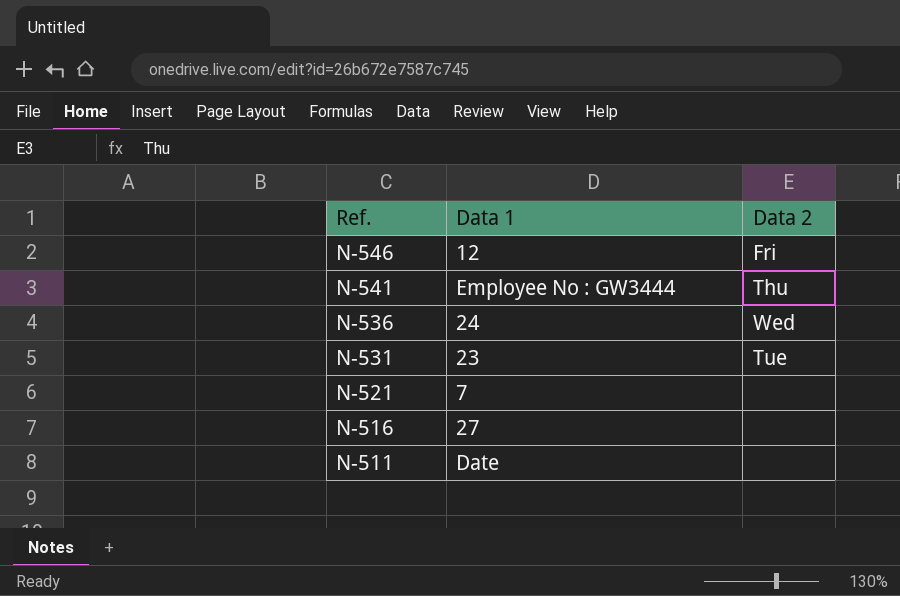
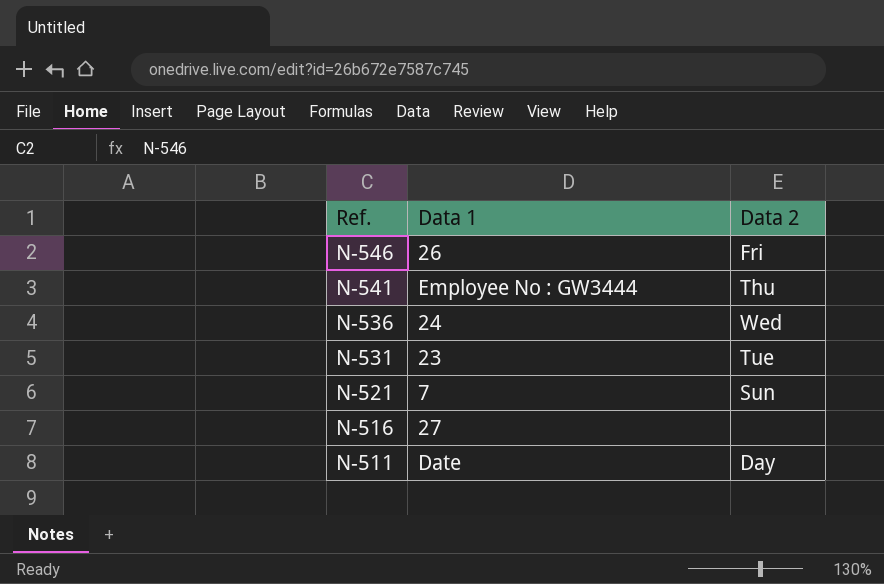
N-546 | Data 1: 12 -> 26
N-521 | Data 2: none -> Sun
N-511 | Data 2: none -> Day

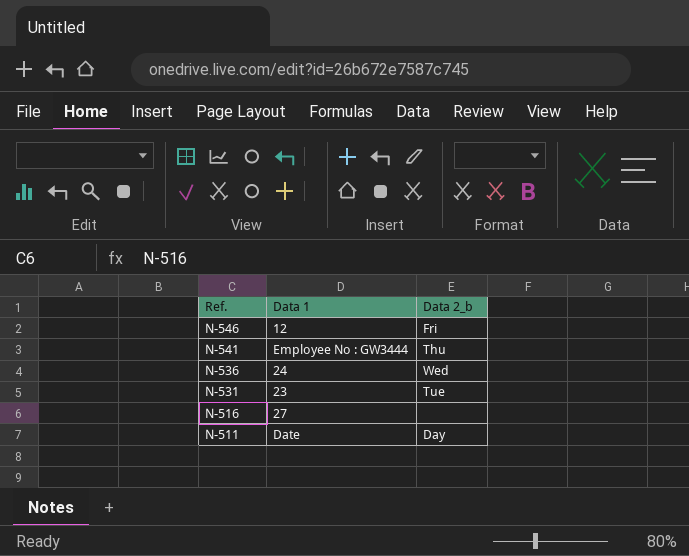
column name: Data 2 -> Data 2_b
row N-521: 7 | Sun -> none
N-546 | Data 1: 26 -> 12

